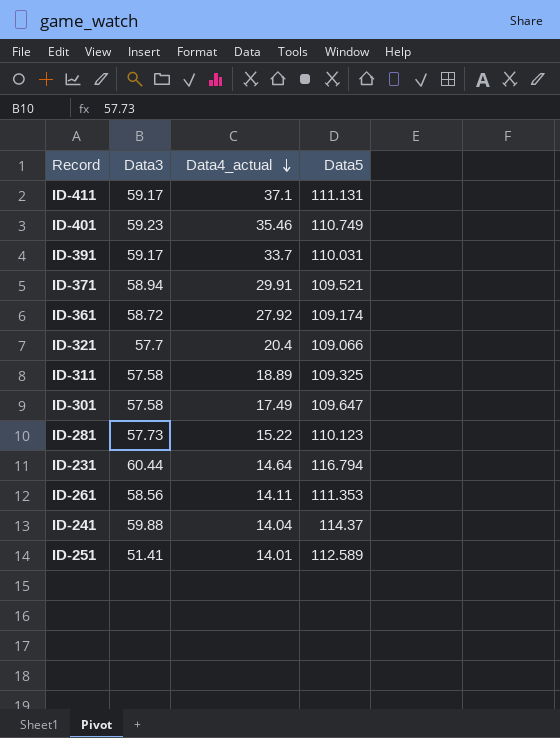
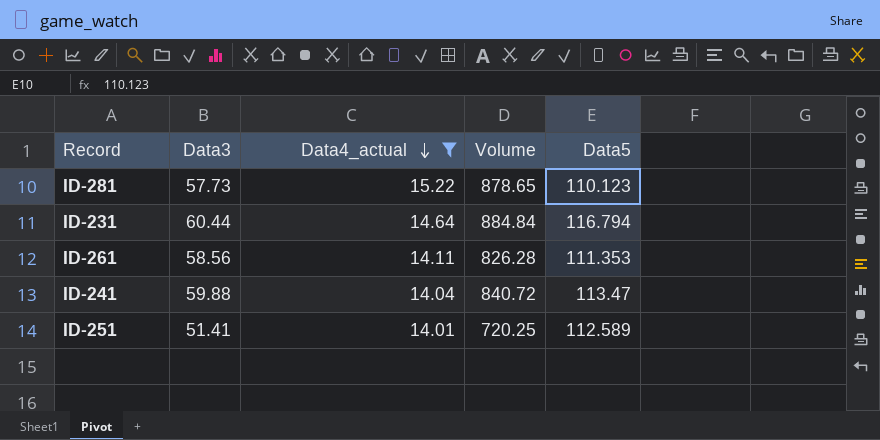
filter: none -> Data4_actual <= 15.22
column Volume | formula: none -> [Data3] * [Data4_actual]
ID-241 | Data5: 114.37 -> 113.47

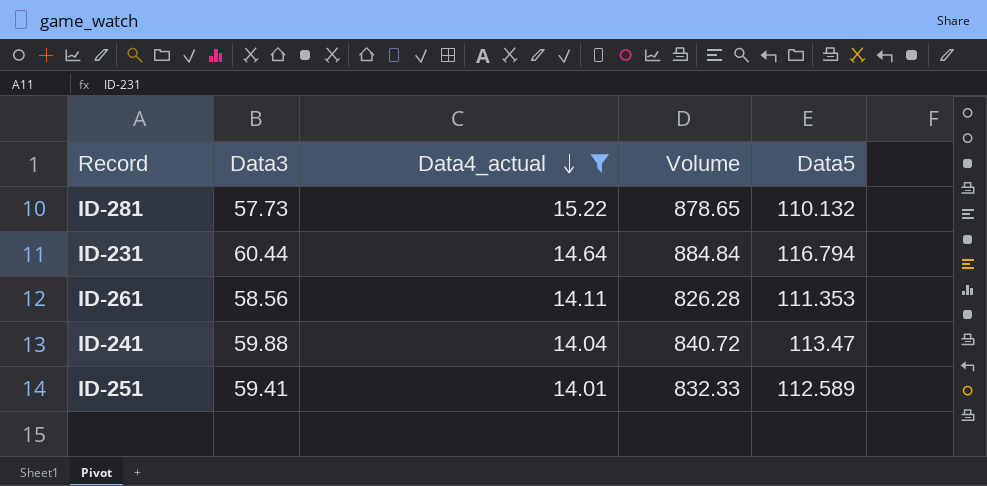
ID-281 | Data5: 110.123 -> 110.132
ID-251 | Data3: 51.41 -> 59.41
ID-251 | Volume: 720.25 -> 832.33

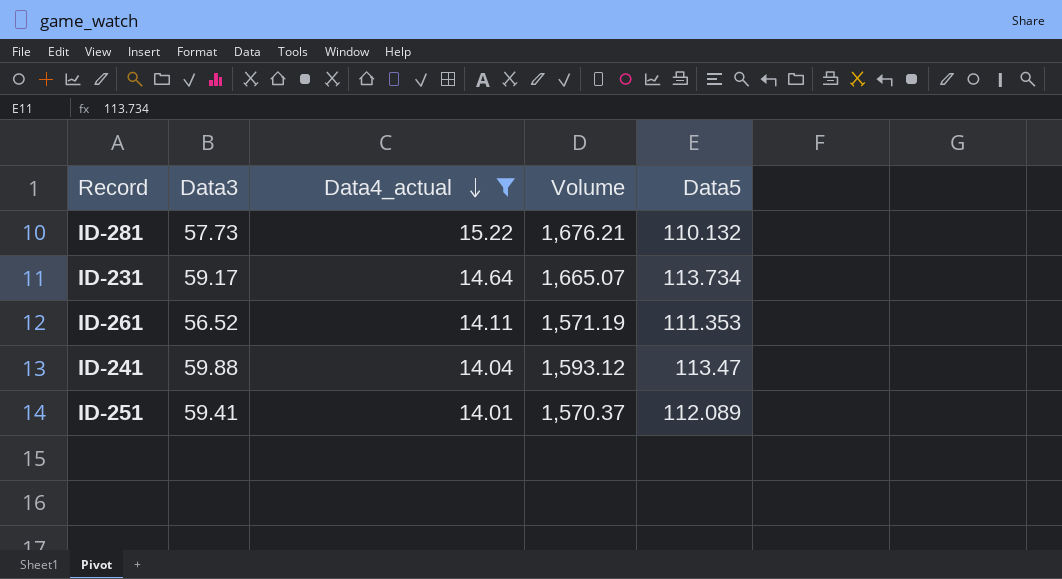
column Volume | formula: [Data3] * [Data4_actual] -> [Data4_actual] * [Data5]
ID-231 | Data3: 60.44 -> 59.17
ID-231 | Data5: 116.794 -> 113.734
ID-261 | Data3: 58.56 -> 56.52
ID-251 | Data5: 112.589 -> 112.089

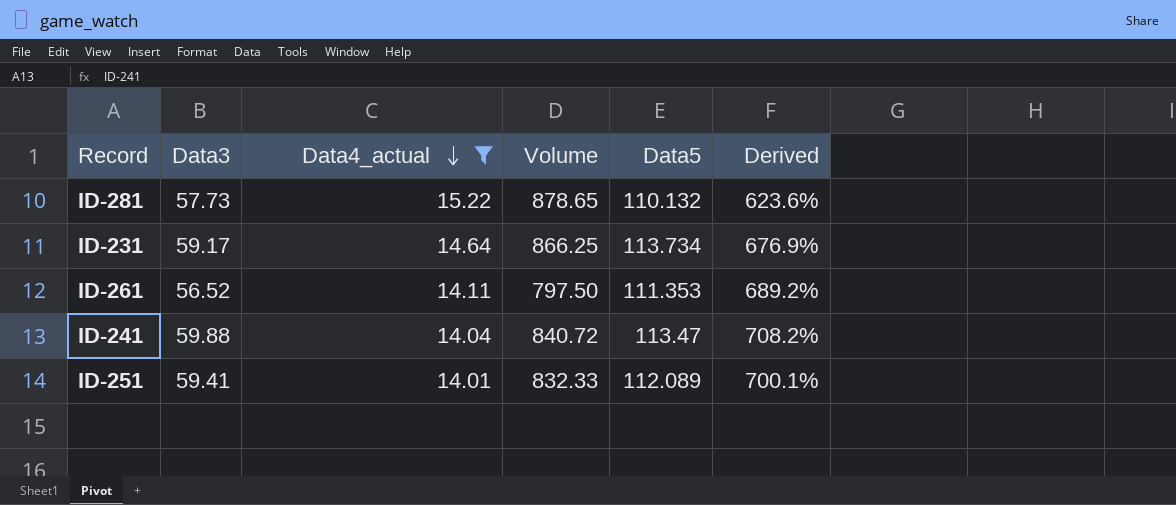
column Volume | formula: [Data4_actual] * [Data5] -> [Data3] * [Data4_actual]
column Derived | formula: none -> ([Data5] - [Data4_actual]) / [Data4_actual]

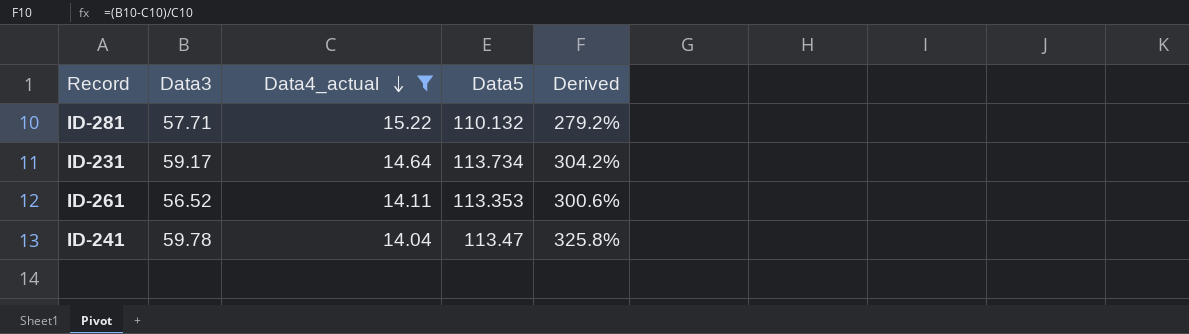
column Volume | formula: [Data3] * [Data4_actual] -> none
column Derived | formula: ([Data5] - [Data4_actual]) / [Data4_actual] -> ([Data3] - [Data4_actual]) / [Data4_actual]
row ID-251: 59.41 | 14.01 | 832.33 | 112.089 | 700.1% -> none
ID-281 | Data3: 57.73 -> 57.71
ID-261 | Data5: 111.353 -> 113.353
ID-241 | Data3: 59.88 -> 59.78

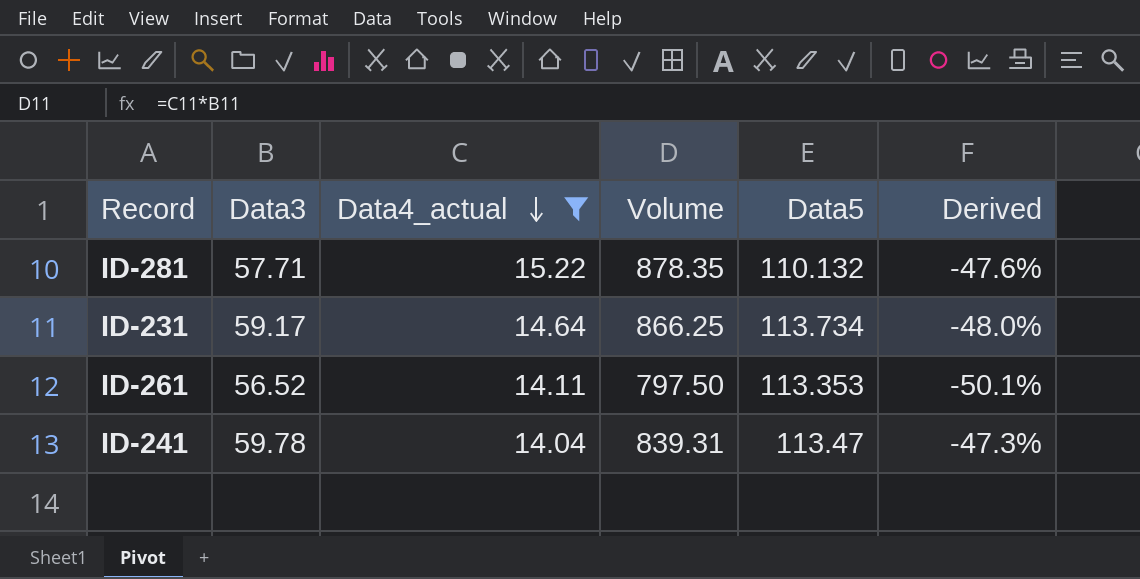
column Volume | formula: none -> [Data3] * [Data4_actual]
column Derived | formula: ([Data3] - [Data4_actual]) / [Data4_actual] -> ([Data3] - [Data5]) / [Data5]

